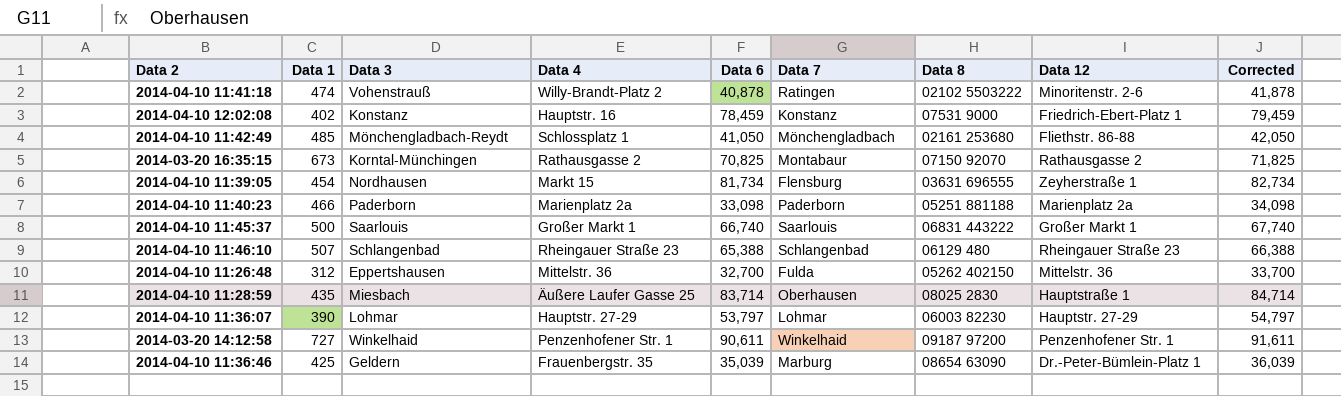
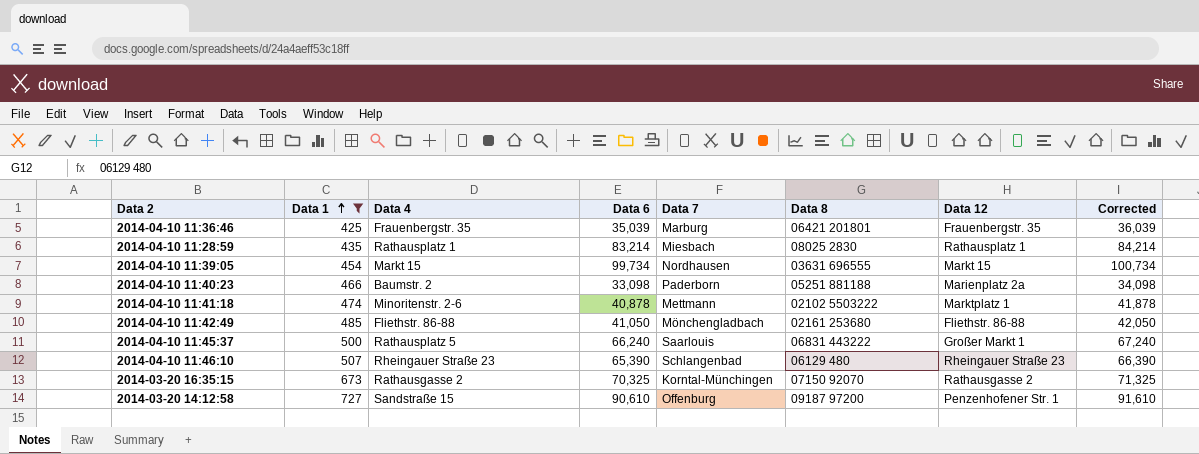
filter: none -> Data 1 >= 425
row order: none -> Data 1 ascending
column Data 3 | position: 3 -> none
2014-04-10 11:36:46 | Data 8: 08654 63090 -> 06421 201801
2014-04-10 11:36:46 | Data 12: Dr.-Peter-Bümlein-Platz 1 -> Frauenbergstr. 35
2014-04-10 11:28:59 | Data 4: Äußere Laufer Gasse 25 -> Rathausplatz 1
2014-04-10 11:28:59 | Data 6: 83,714 -> 83,214
2014-04-10 11:28:59 | Data 7: Oberhausen -> Miesbach
2014-04-10 11:28:59 | Data 12: Hauptstraße 1 -> Rathausplatz 1
2014-04-10 11:28:59 | Corrected: 84,714 -> 84,214
2014-04-10 11:39:05 | Data 6: 81,734 -> 99,734
2014-04-10 11:39:05 | Data 7: Flensburg -> Nordhausen
2014-04-10 11:39:05 | Data 12: Zeyherstraße 1 -> Markt 15
2014-04-10 11:39:05 | Corrected: 82,734 -> 100,734
2014-04-10 11:40:23 | Data 4: Marienplatz 2a -> Baumstr. 2
2014-04-10 11:41:18 | Data 4: Willy-Brandt-Platz 2 -> Minoritenstr. 2-6
2014-04-10 11:41:18 | Data 7: Ratingen -> Mettmann
2014-04-10 11:41:18 | Data 12: Minoritenstr. 2-6 -> Marktplatz 1
2014-04-10 11:42:49 | Data 4: Schlossplatz 1 -> Fliethstr. 86-88
2014-04-10 11:45:37 | Data 4: Großer Markt 1 -> Rathausplatz 5
2014-04-10 11:45:37 | Data 6: 66,740 -> 66,240
2014-04-10 11:45:37 | Corrected: 67,740 -> 67,240
2014-04-10 11:46:10 | Data 6: 65,388 -> 65,390
2014-04-10 11:46:10 | Corrected: 66,388 -> 66,390
2014-03-20 16:35:15 | Data 6: 70,825 -> 70,325
2014-03-20 16:35:15 | Data 7: Montabaur -> Korntal-Münchingen
2014-03-20 16:35:15 | Corrected: 71,825 -> 71,325
2014-03-20 14:12:58 | Data 4: Penzenhofener Str. 1 -> Sandstraße 15
2014-03-20 14:12:58 | Data 6: 90,611 -> 90,610
2014-03-20 14:12:58 | Data 7: Winkelhaid -> Offenburg
2014-03-20 14:12:58 | Corrected: 91,611 -> 91,610

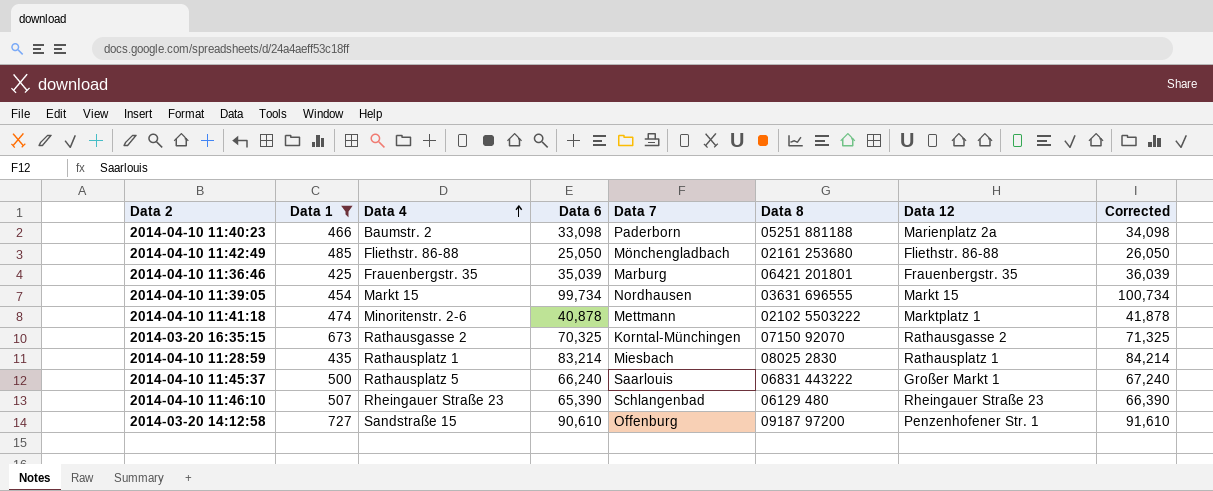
row order: Data 1 ascending -> Data 4 ascending
2014-04-10 11:42:49 | Data 6: 41,050 -> 25,050
2014-04-10 11:42:49 | Corrected: 42,050 -> 26,050

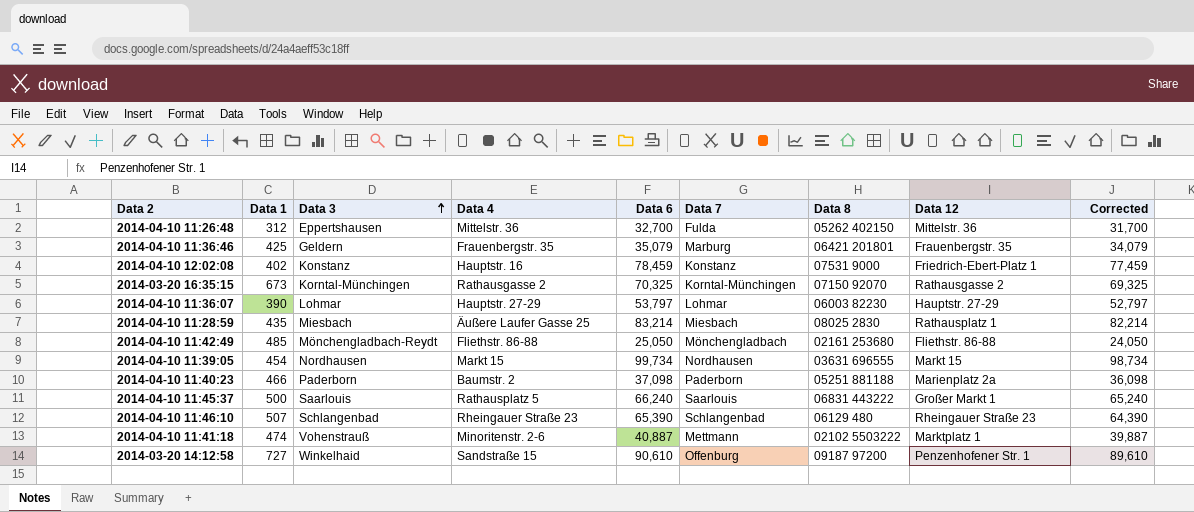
filter: Data 1 >= 425 -> none
row order: Data 4 ascending -> Data 3 ascending
column Data 3 | position: none -> 3
column Corrected | formula: [Data 6] + 1000 -> [Data 6] - 1000
2014-04-10 11:36:46 | Data 6: 35,039 -> 35,079
2014-04-10 11:28:59 | Data 4: Rathausplatz 1 -> Äußere Laufer Gasse 25
2014-04-10 11:40:23 | Data 6: 33,098 -> 37,098
2014-04-10 11:41:18 | Data 6: 40,878 -> 40,887

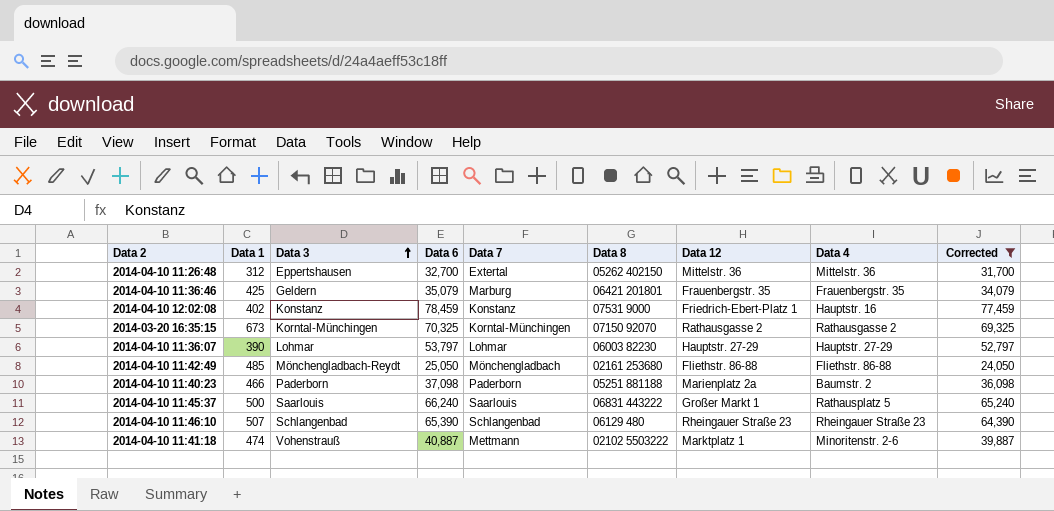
filter: none -> Corrected <= 77,459
column Data 4 | position: 4 -> 8
2014-04-10 11:26:48 | Data 7: Fulda -> Extertal

